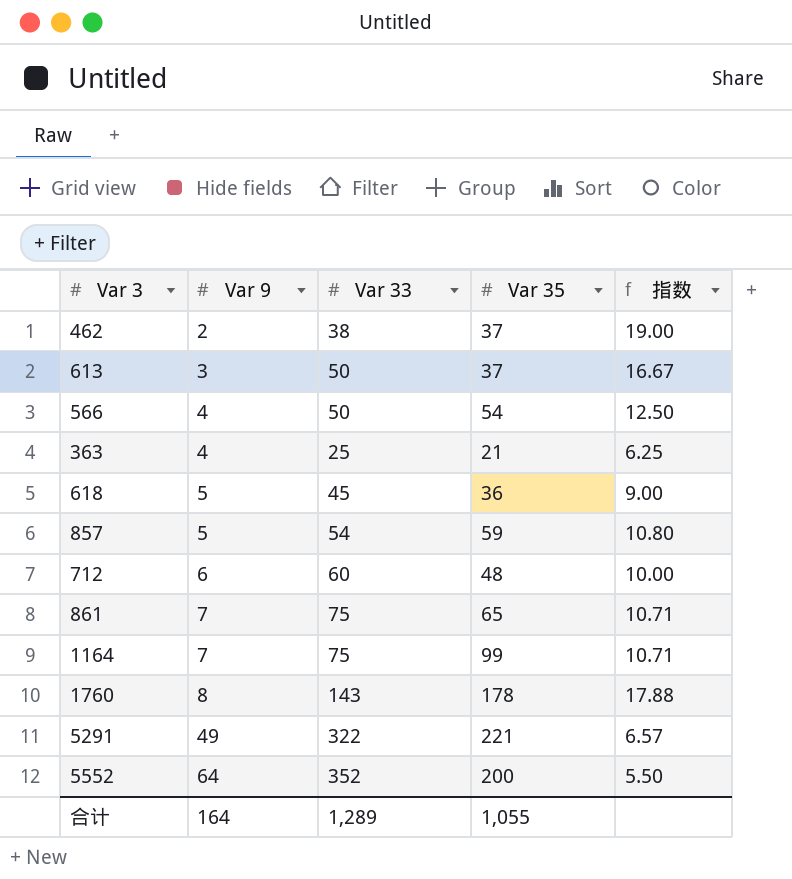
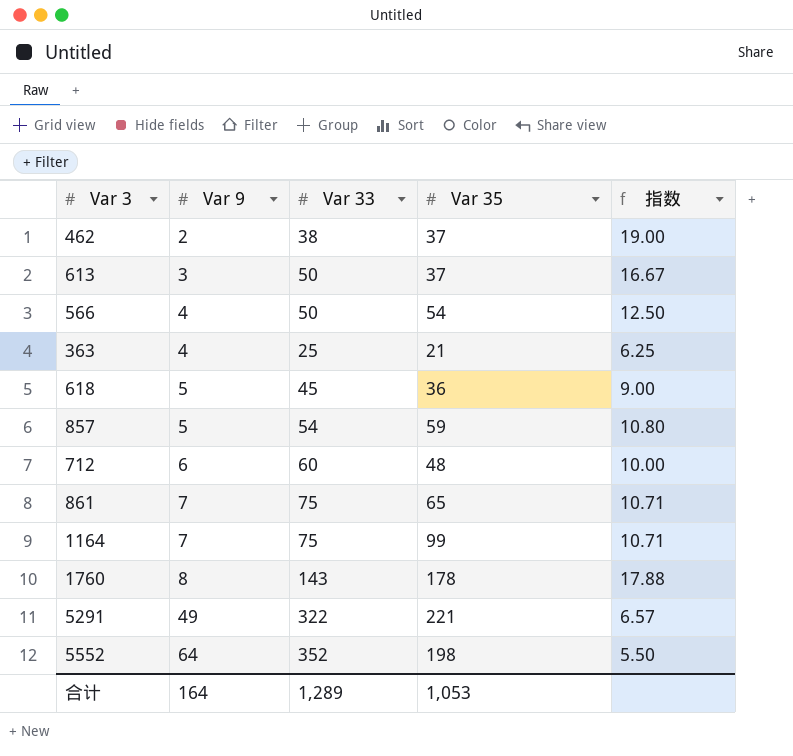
5552 | Var 35: 200 -> 198
合计 | Var 35: 1,055 -> 1,053

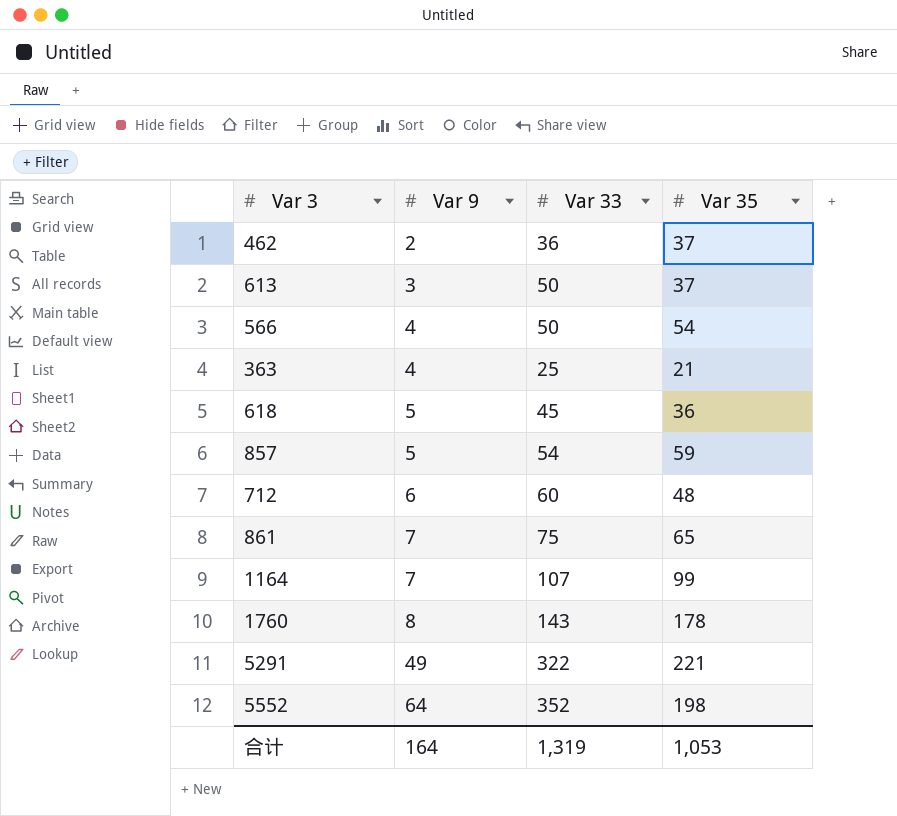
column 指数 | formula: [Var 33] / [Var 9] -> none
462 | Var 33: 38 -> 36
1164 | Var 33: 75 -> 107
合计 | Var 33: 1,289 -> 1,319

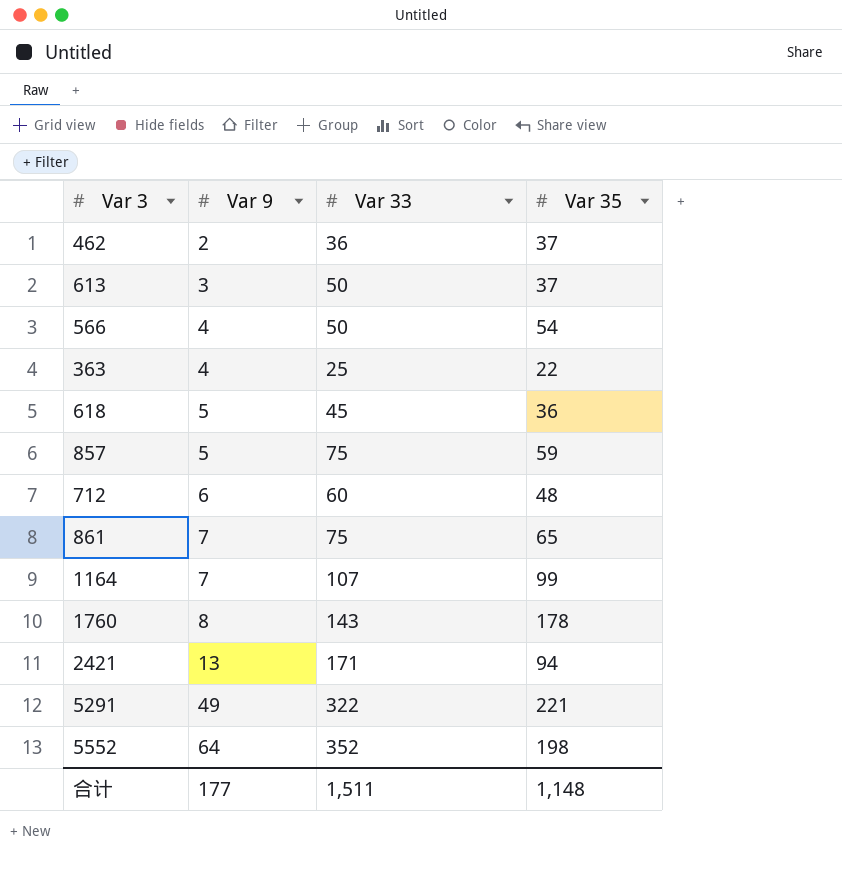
363 | Var 35: 21 -> 22
857 | Var 33: 54 -> 75
row 2421: none -> 13 | 171 | 94
合计 | Var 9: 164 -> 177
合计 | Var 33: 1,319 -> 1,511
合计 | Var 35: 1,053 -> 1,148

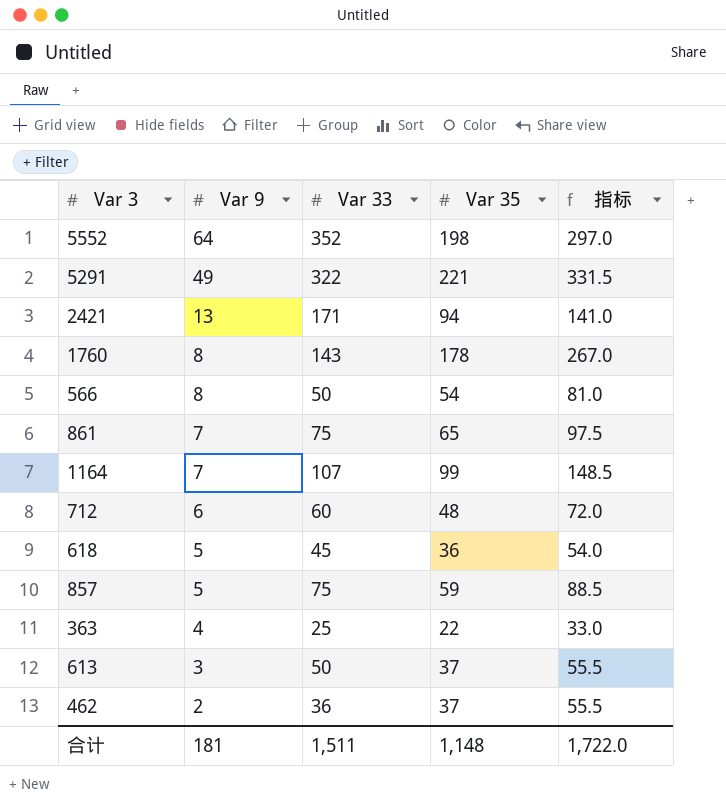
row order: Var 9 ascending -> Var 9 descending
column 指标 | formula: none -> [Var 35] * 1.5
566 | Var 9: 4 -> 8
合计 | Var 9: 177 -> 181

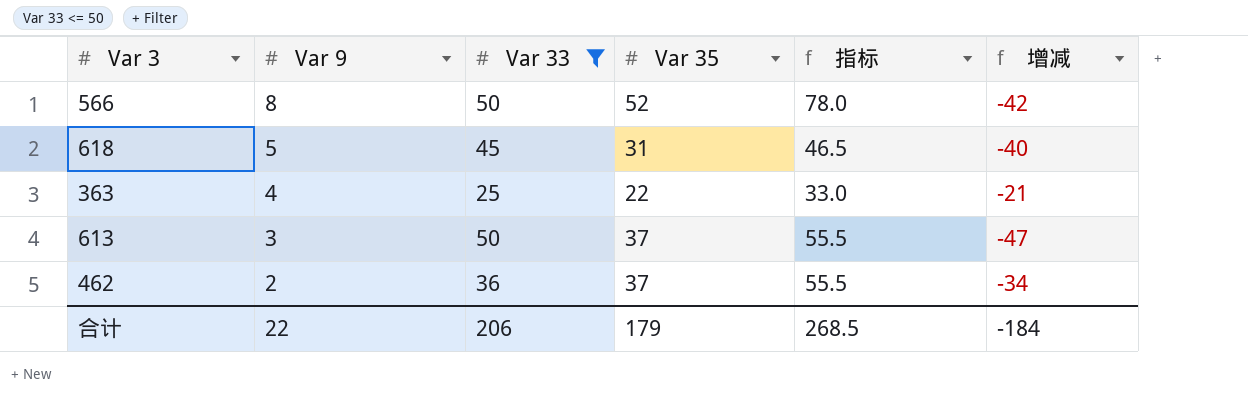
filter: none -> Var 33 <= 50
column 增减 | formula: none -> [Var 9] - [Var 33]
566 | Var 35: 54 -> 52
566 | 指标: 81.0 -> 78.0
618 | Var 35: 36 -> 31
618 | 指标: 54.0 -> 46.5
合计 | Var 9: 181 -> 22
合计 | Var 33: 1,511 -> 206
合计 | Var 35: 1,148 -> 179
合计 | 指标: 1,722.0 -> 268.5

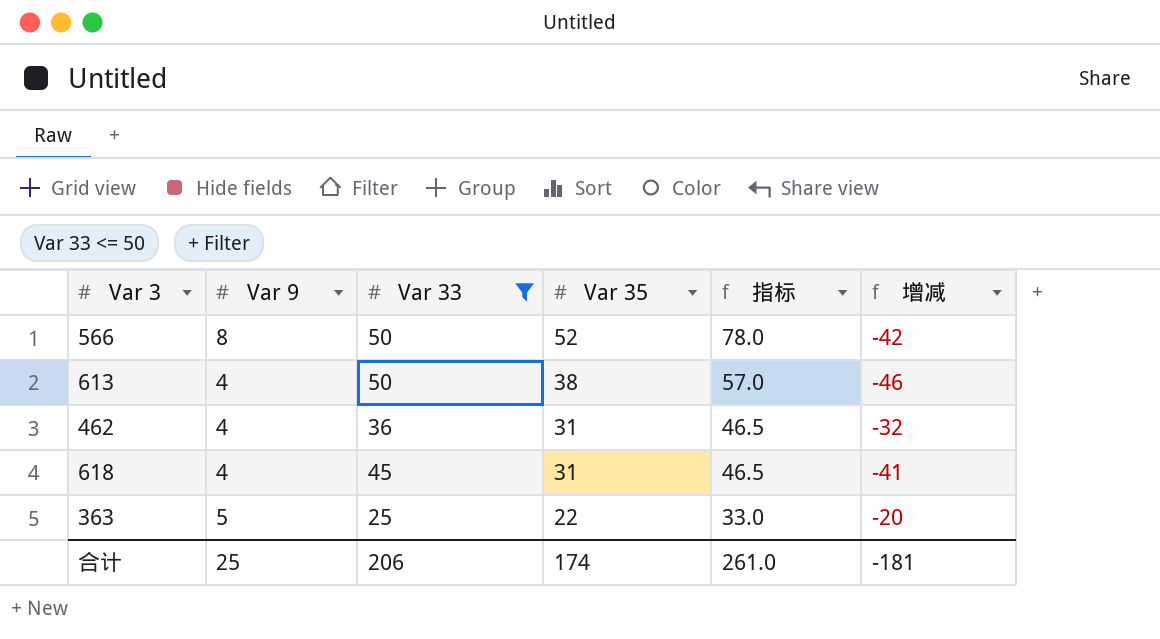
row order: Var 9 descending -> Var 35 descending
613 | Var 9: 3 -> 4
613 | Var 35: 37 -> 38
613 | 指标: 55.5 -> 57.0
613 | 增减: -47 -> -46
462 | Var 9: 2 -> 4
462 | Var 35: 37 -> 31
462 | 指标: 55.5 -> 46.5
462 | 增减: -34 -> -32
618 | Var 9: 5 -> 4
618 | 增减: -40 -> -41
363 | Var 9: 4 -> 5
363 | 增减: -21 -> -20
合计 | Var 9: 22 -> 25
合计 | Var 35: 179 -> 174
合计 | 指标: 268.5 -> 261.0
合计 | 增减: -184 -> -181

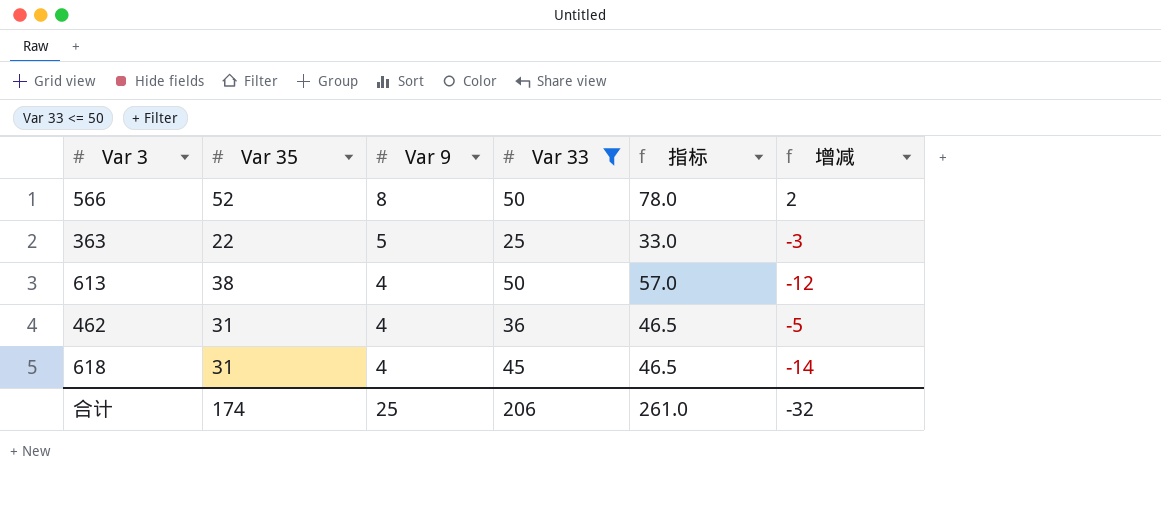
row order: Var 35 descending -> Var 9 descending
column Var 35 | position: 4 -> 2
column 增减 | formula: [Var 9] - [Var 33] -> [Var 35] - [Var 33]
合计 | 增减: -181 -> -32

